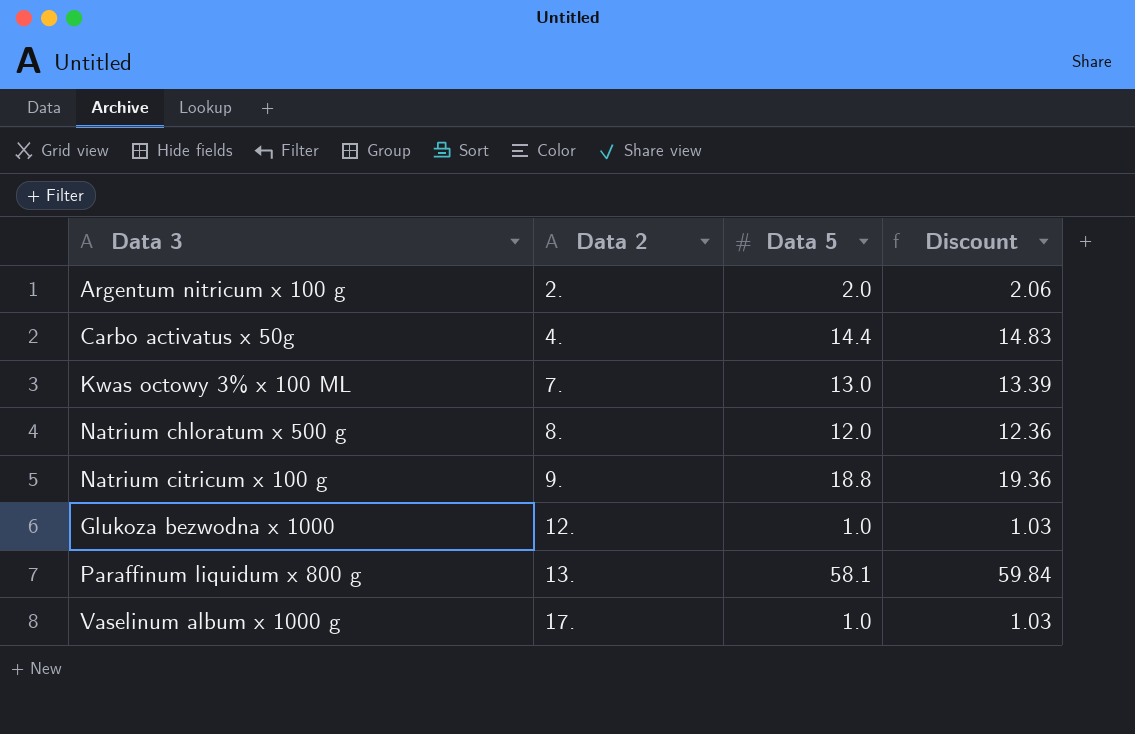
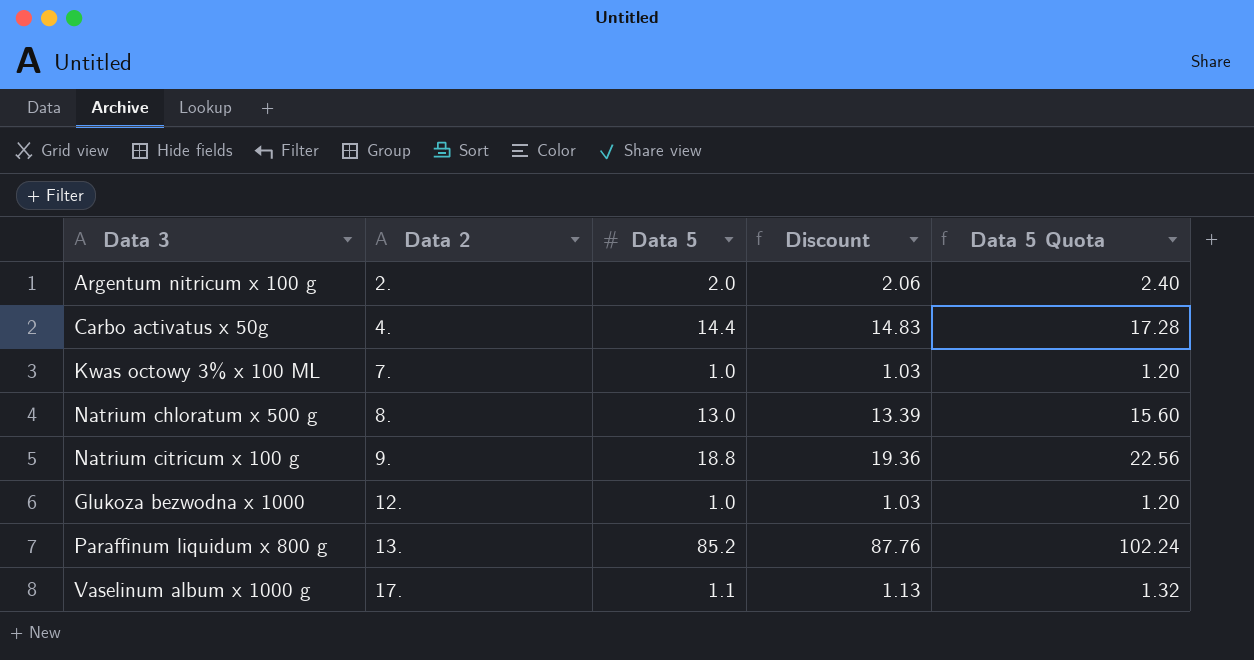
column Data 5 Quota | formula: none -> [Data 5] * 1.2
Kwas octowy 3% x 100 ML | Data 5: 13.0 -> 1.0
Kwas octowy 3% x 100 ML | Discount: 13.39 -> 1.03
Natrium chloratum x 500 g | Data 5: 12.0 -> 13.0
Natrium chloratum x 500 g | Discount: 12.36 -> 13.39
Paraffinum liquidum x 800 g | Data 5: 58.1 -> 85.2
Paraffinum liquidum x 800 g | Discount: 59.84 -> 87.76
Vaselinum album x 1000 g | Data 5: 1.0 -> 1.1
Vaselinum album x 1000 g | Discount: 1.03 -> 1.13

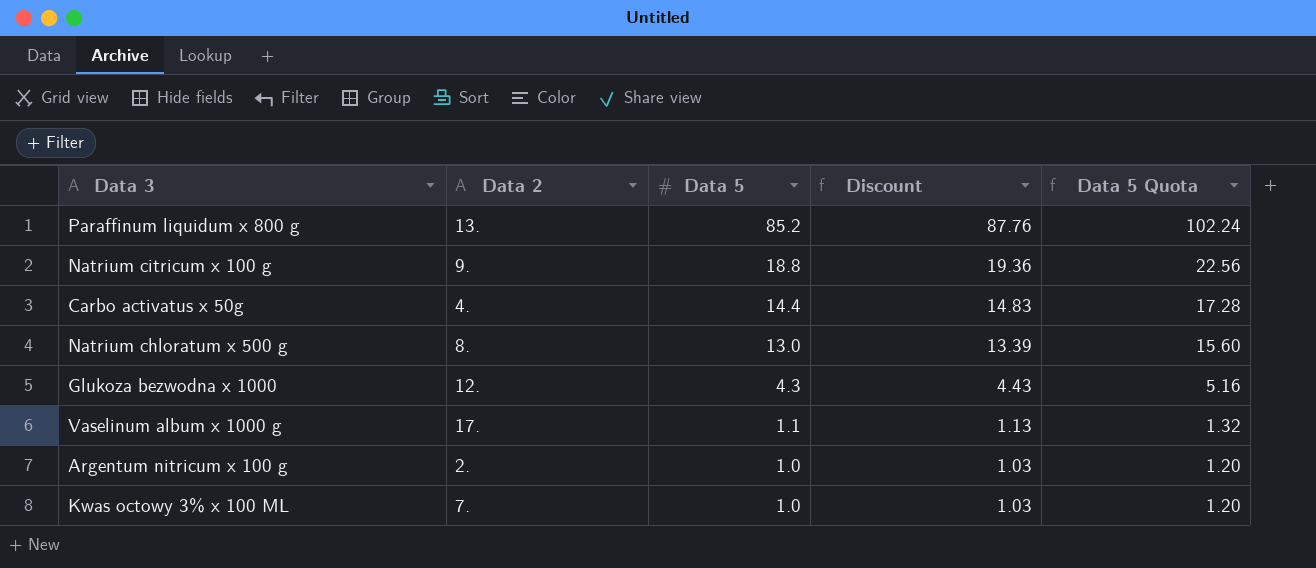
row order: Data 2 ascending -> Data 5 descending
Glukoza bezwodna x 1000 | Data 5: 1.0 -> 4.3
Glukoza bezwodna x 1000 | Discount: 1.03 -> 4.43
Glukoza bezwodna x 1000 | Data 5 Quota: 1.20 -> 5.16
Argentum nitricum x 100 g | Data 5: 2.0 -> 1.0
Argentum nitricum x 100 g | Discount: 2.06 -> 1.03
Argentum nitricum x 100 g | Data 5 Quota: 2.40 -> 1.20

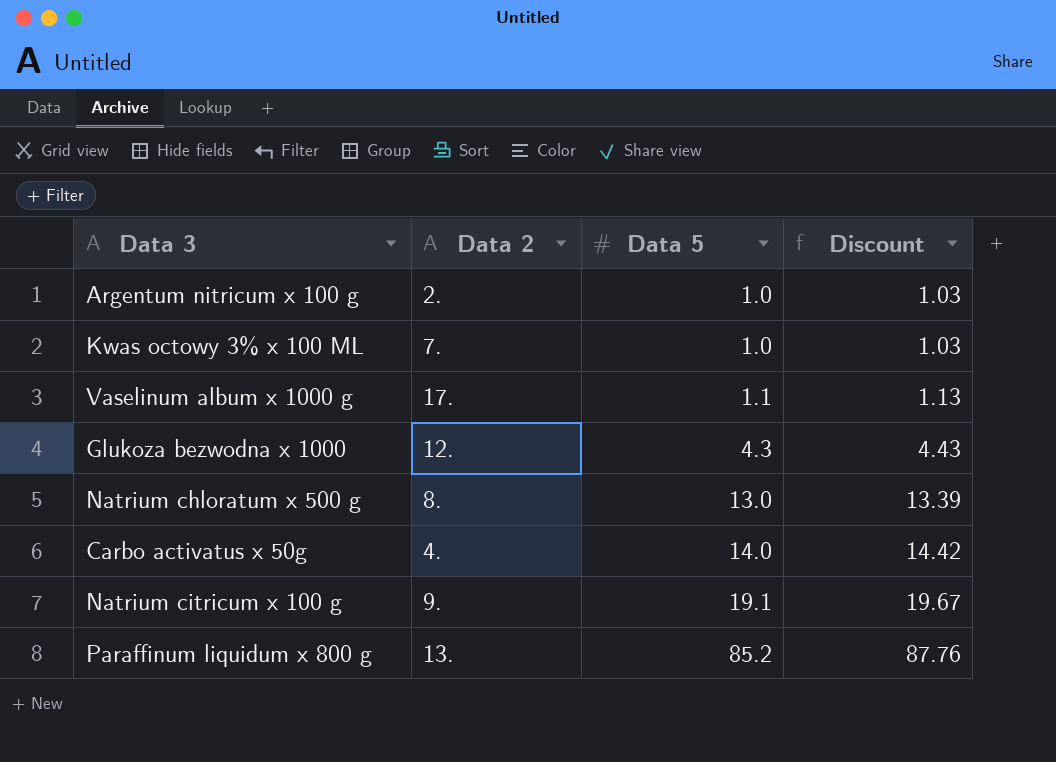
row order: Data 5 descending -> Data 5 ascending
column Data 5 Quota | formula: [Data 5] * 1.2 -> none
Carbo activatus x 50g | Data 5: 14.4 -> 14.0
Carbo activatus x 50g | Discount: 14.83 -> 14.42
Natrium citricum x 100 g | Data 5: 18.8 -> 19.1
Natrium citricum x 100 g | Discount: 19.36 -> 19.67

